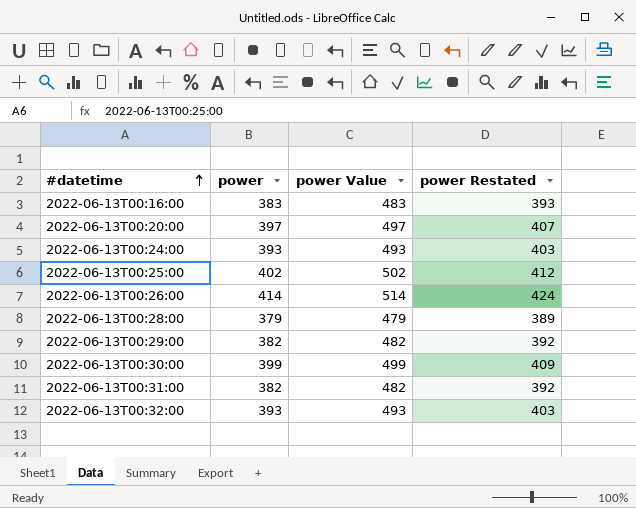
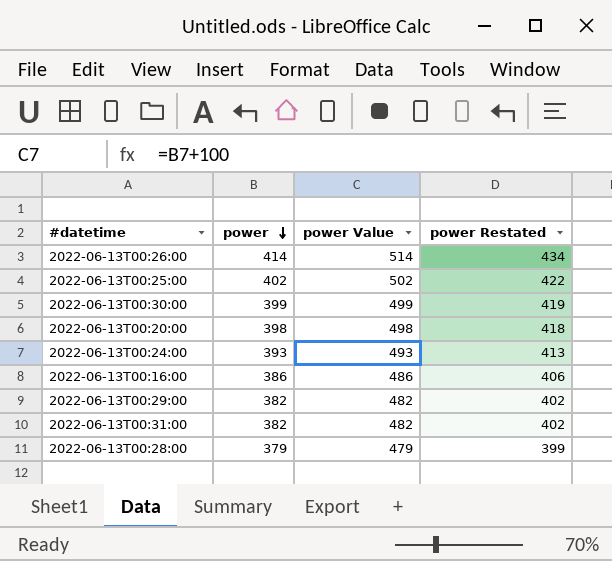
row order: #datetime ascending -> power descending
column power Restated | formula: [power] + 10 -> [power] + 20
row 2022-06-13T00:32:00: 393 | 493 | 403 -> none
2022-06-13T00:20:00 | power: 397 -> 398
2022-06-13T00:20:00 | power Value: 497 -> 498
2022-06-13T00:16:00 | power: 383 -> 386
2022-06-13T00:16:00 | power Value: 483 -> 486

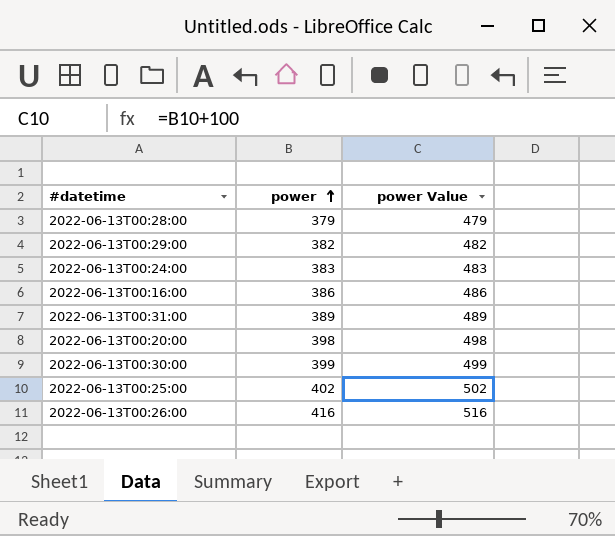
row order: power descending -> power ascending
column power Restated | formula: [power] + 20 -> none
2022-06-13T00:24:00 | power: 393 -> 383
2022-06-13T00:24:00 | power Value: 493 -> 483
2022-06-13T00:31:00 | power: 382 -> 389
2022-06-13T00:31:00 | power Value: 482 -> 489
2022-06-13T00:26:00 | power: 414 -> 416
2022-06-13T00:26:00 | power Value: 514 -> 516

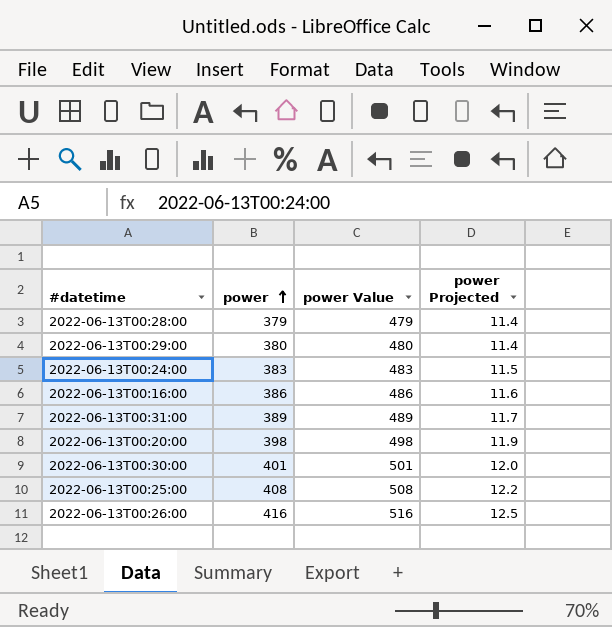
column power Projected | formula: none -> [power] * 0.03
2022-06-13T00:29:00 | power: 382 -> 380
2022-06-13T00:29:00 | power Value: 482 -> 480
2022-06-13T00:30:00 | power: 399 -> 401
2022-06-13T00:30:00 | power Value: 499 -> 501
2022-06-13T00:25:00 | power: 402 -> 408
2022-06-13T00:25:00 | power Value: 502 -> 508

